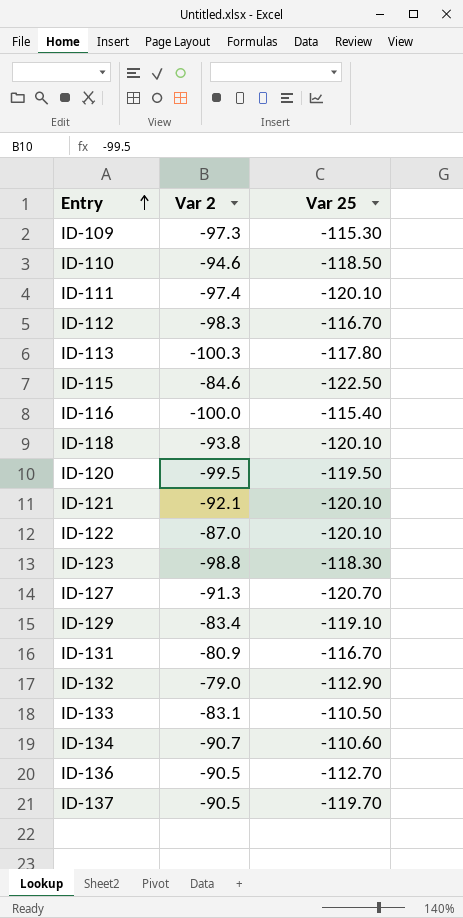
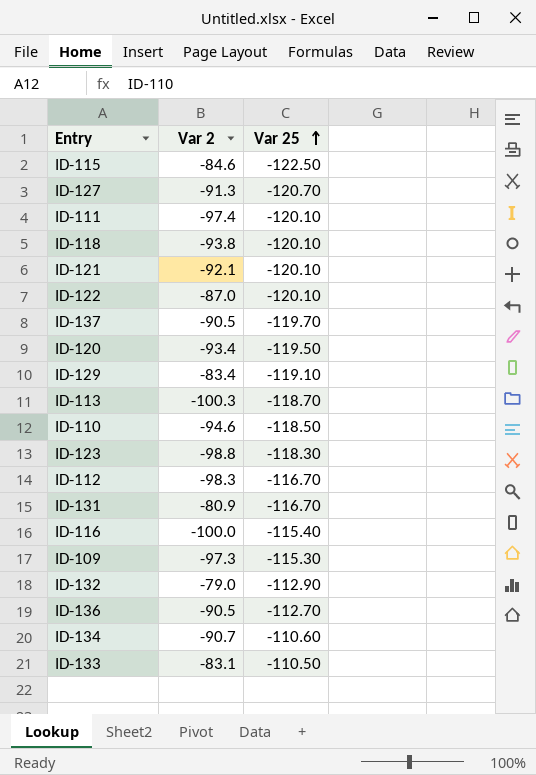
row order: Entry ascending -> Var 25 ascending
ID-120 | Var 2: -99.5 -> -93.4
ID-113 | Var 25: -117.80 -> -118.70

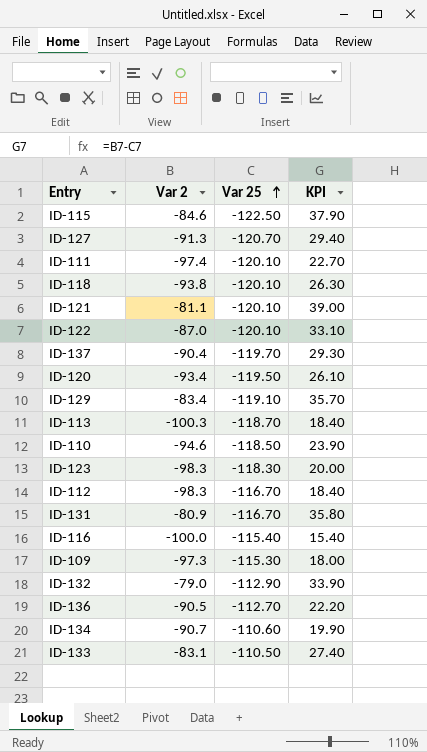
column KPI | formula: none -> [Var 2] - [Var 25]
ID-121 | Var 2: -92.1 -> -81.1
ID-137 | Var 2: -90.5 -> -90.4
ID-123 | Var 2: -98.8 -> -98.3

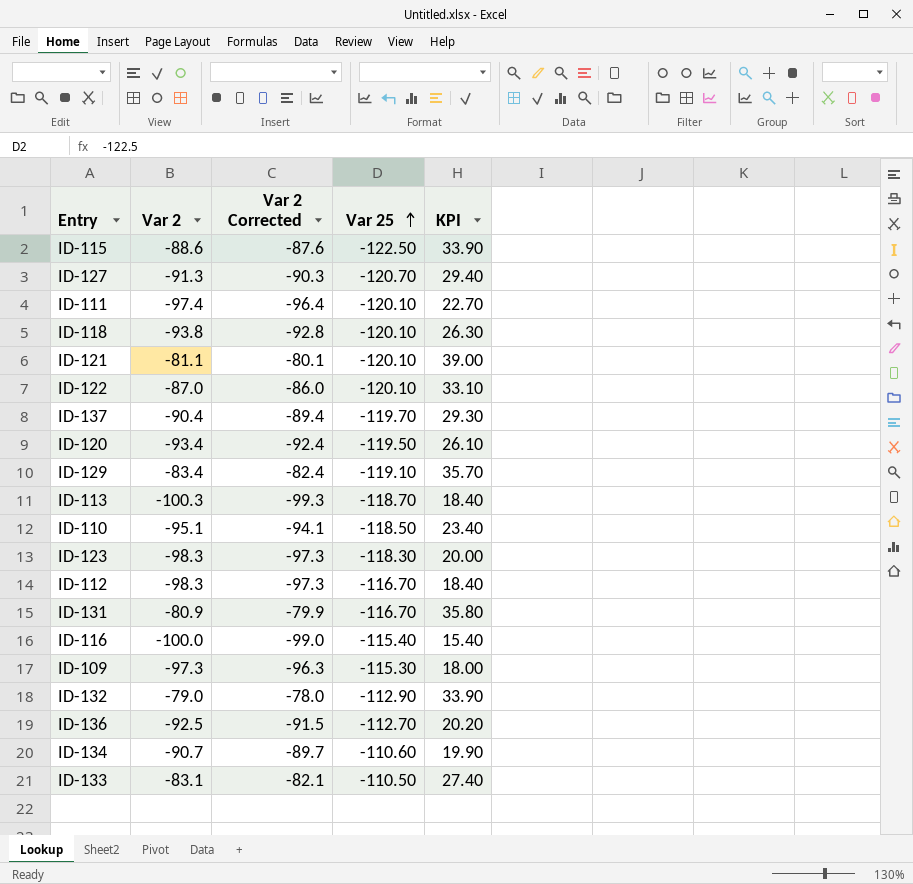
column Var 2 Corrected | formula: none -> [Var 2] + 1
ID-115 | Var 2: -84.6 -> -88.6
ID-115 | KPI: 37.90 -> 33.90
ID-110 | Var 2: -94.6 -> -95.1
ID-110 | KPI: 23.90 -> 23.40
ID-136 | Var 2: -90.5 -> -92.5
ID-136 | KPI: 22.20 -> 20.20

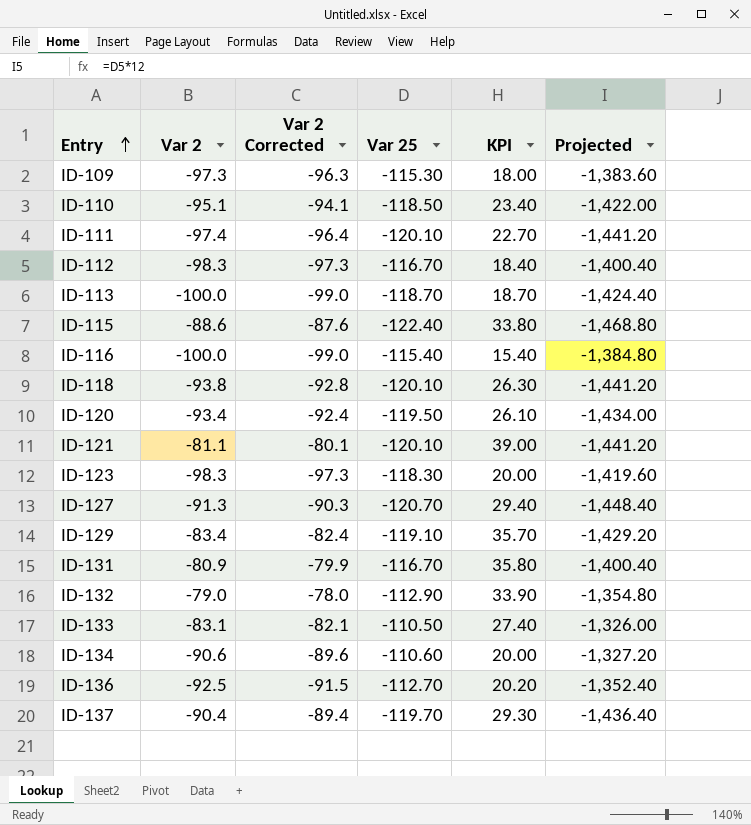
row order: Var 25 ascending -> Entry ascending
column Projected | formula: none -> [Var 25] * 12
row ID-122: -87.0 | -86.0 | -120.10 | 33.10 -> none
ID-113 | Var 2: -100.3 -> -100.0
ID-113 | Var 2 Corrected: -99.3 -> -99.0
ID-113 | KPI: 18.40 -> 18.70
ID-115 | Var 25: -122.50 -> -122.40
ID-115 | KPI: 33.90 -> 33.80
ID-134 | Var 2: -90.7 -> -90.6
ID-134 | Var 2 Corrected: -89.7 -> -89.6
ID-134 | KPI: 19.90 -> 20.00

